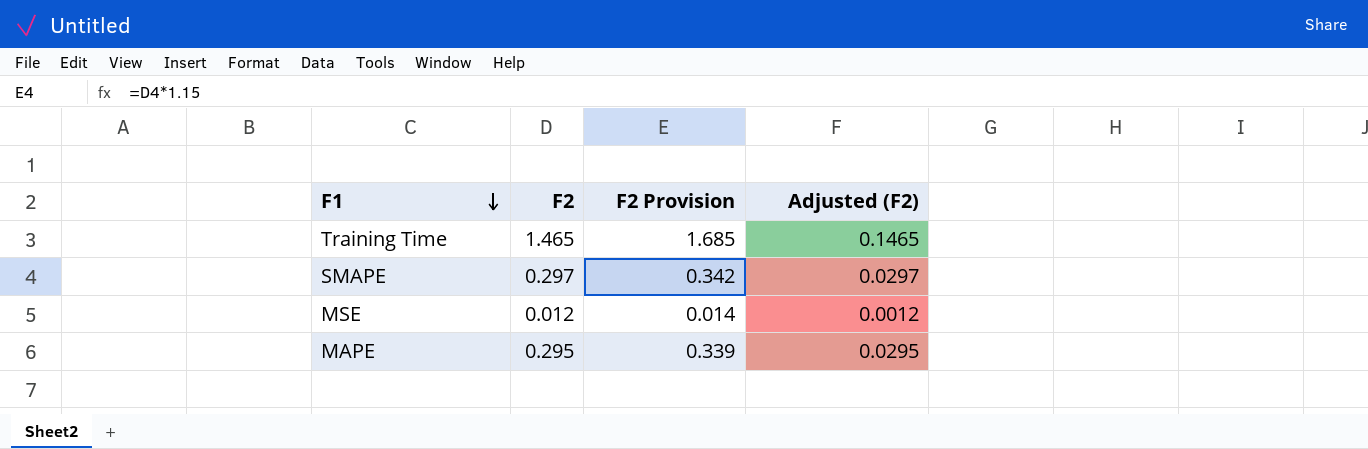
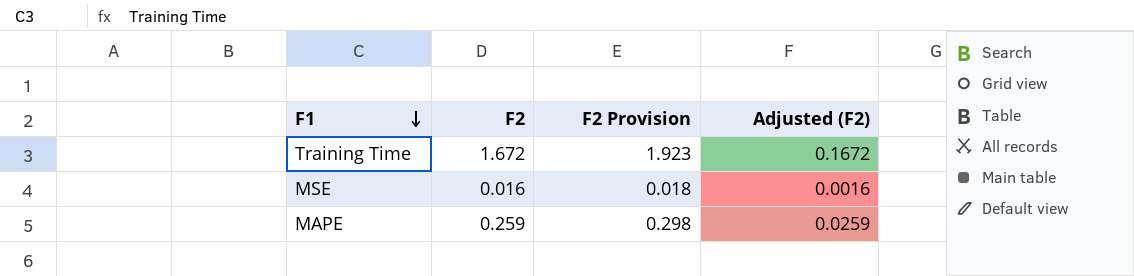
row SMAPE: 0.297 | 0.342 | 0.0297 -> none
Training Time | F2: 1.465 -> 1.672
Training Time | F2 Provision: 1.685 -> 1.923
Training Time | Adjusted (F2): 0.1465 -> 0.1672
MSE | F2: 0.012 -> 0.016
MSE | F2 Provision: 0.014 -> 0.018
MSE | Adjusted (F2): 0.0012 -> 0.0016
MAPE | F2: 0.295 -> 0.259
MAPE | F2 Provision: 0.339 -> 0.298
MAPE | Adjusted (F2): 0.0295 -> 0.0259

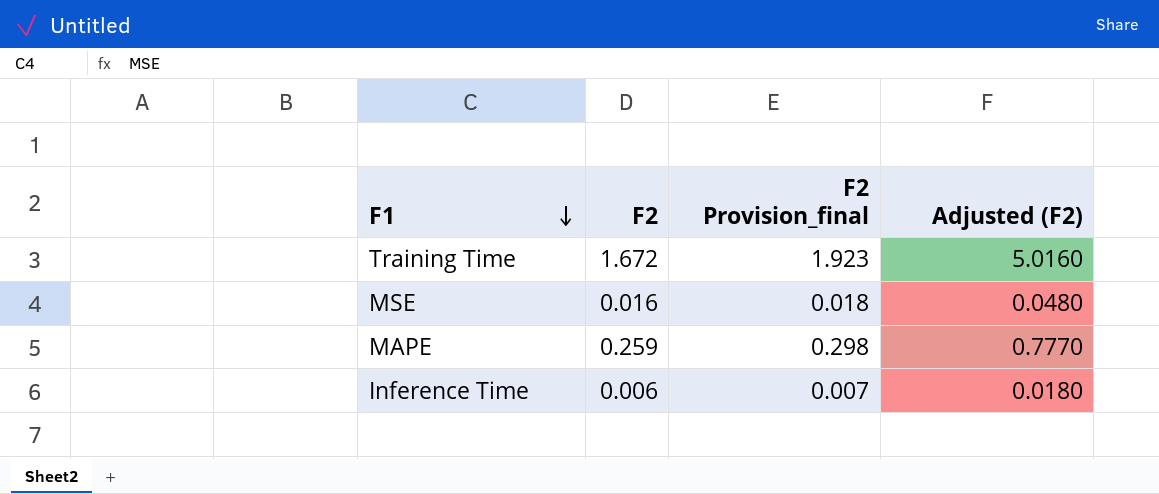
column name: F2 Provision -> F2 Provision_final
column Adjusted (F2) | formula: [F2] * 0.1 -> [F2] * 3
row Inference Time: none -> 0.006 | 0.007 | 0.0180

